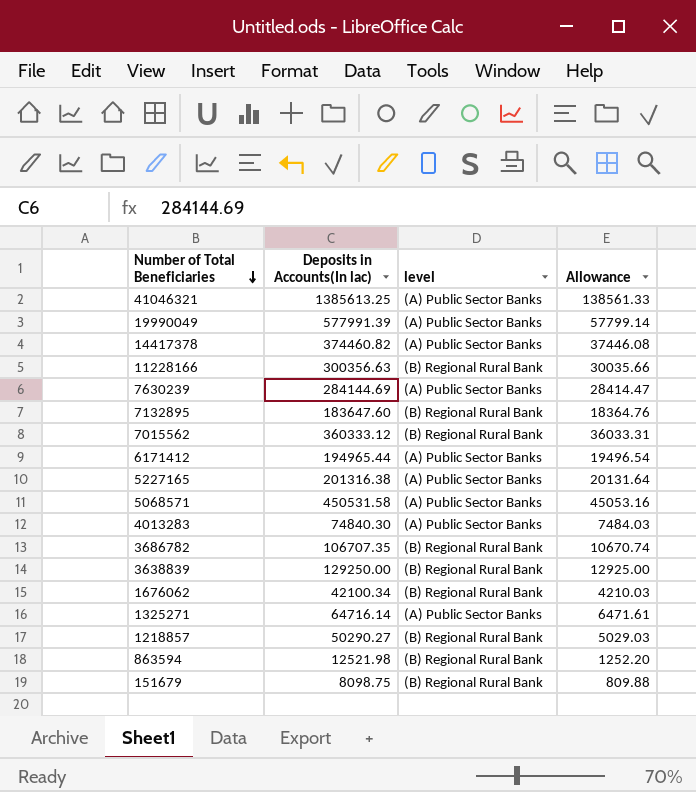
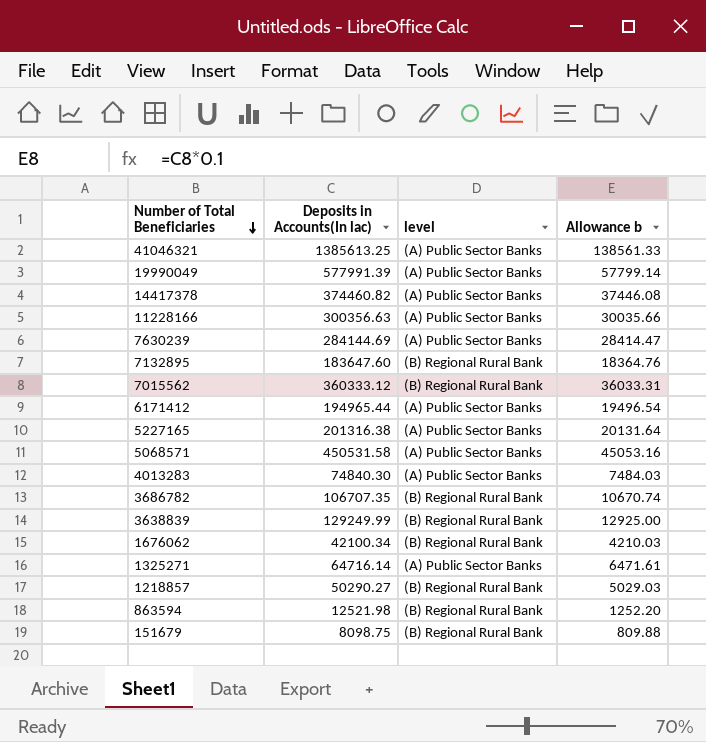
column name: Allowance -> Allowance b
11228166 | level: (B) Regional Rural Bank -> (A) Public Sector Banks
3638839 | Deposits in Accounts(In lac): 129250.00 -> 129249.99

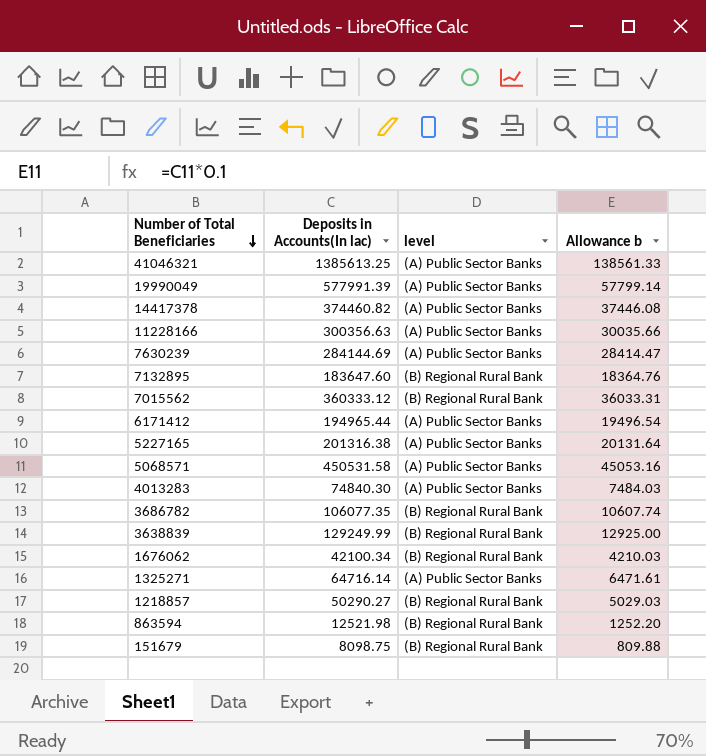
3686782 | Deposits in Accounts(In lac): 106707.35 -> 106077.35
3686782 | Allowance b: 10670.74 -> 10607.74

